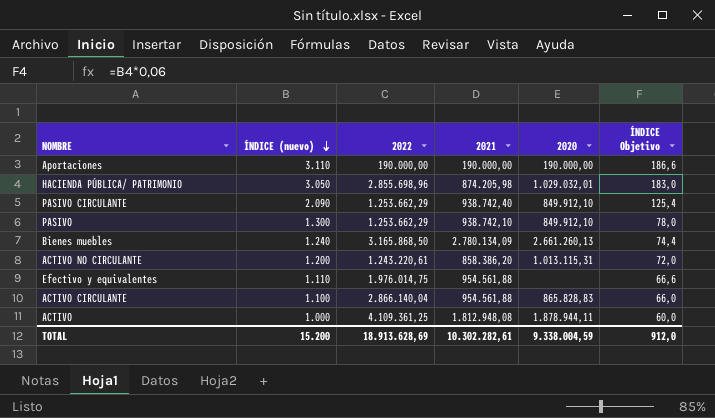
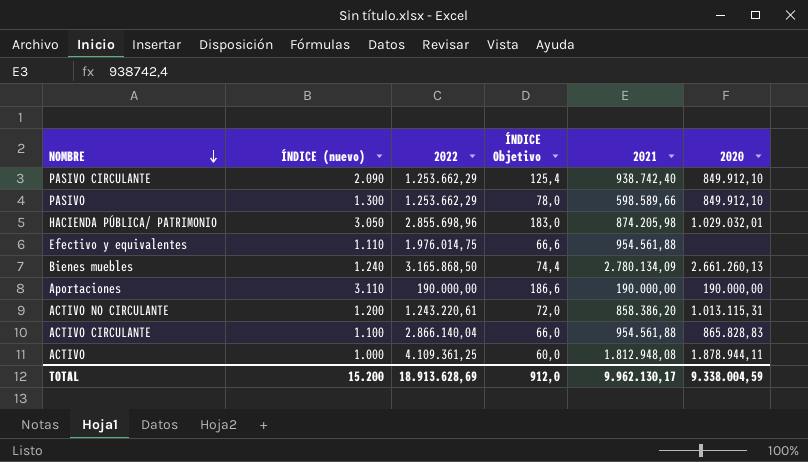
row order: ÍNDICE (nuevo) descending -> NOMBRE descending
column ÍNDICE Objetivo | position: 6 -> 4
PASIVO | 2021: 938.742,10 -> 598.589,66
TOTAL | 2021: 10.302.282,61 -> 9.962.130,17

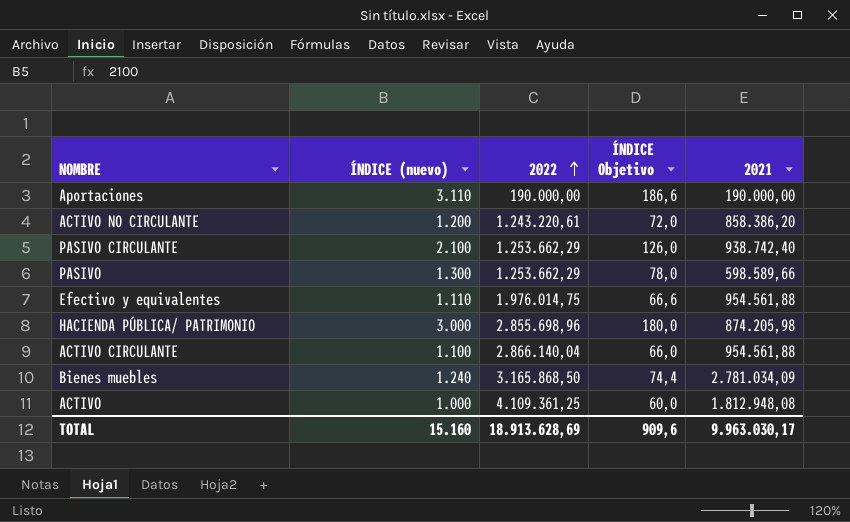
row order: NOMBRE descending -> 2022 ascending
column 2020 | position: 6 -> none
PASIVO CIRCULANTE | ÍNDICE (nuevo): 2.090 -> 2.100
PASIVO CIRCULANTE | ÍNDICE Objetivo: 125,4 -> 126,0
HACIENDA PÚBLICA/ PATRIMONIO | ÍNDICE (nuevo): 3.050 -> 3.000
HACIENDA PÚBLICA/ PATRIMONIO | ÍNDICE Objetivo: 183,0 -> 180,0
Bienes muebles | 2021: 2.780.134,09 -> 2.781.034,09
TOTAL | ÍNDICE (nuevo): 15.200 -> 15.160
TOTAL | ÍNDICE Objetivo: 912,0 -> 909,6
TOTAL | 2021: 9.962.130,17 -> 9.963.030,17

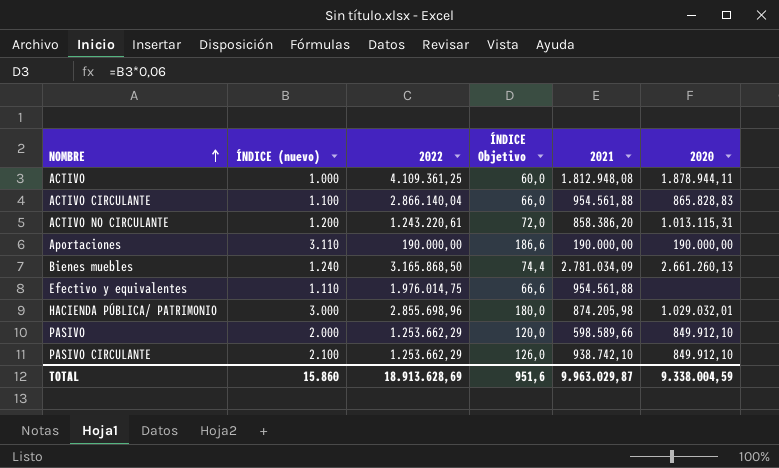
row order: 2022 ascending -> NOMBRE ascending
column 2020 | position: none -> 6
PASIVO | ÍNDICE (nuevo): 1.300 -> 2.000
PASIVO | ÍNDICE Objetivo: 78,0 -> 120,0
PASIVO CIRCULANTE | 2021: 938.742,40 -> 938.742,10
TOTAL | ÍNDICE (nuevo): 15.160 -> 15.860
TOTAL | ÍNDICE Objetivo: 909,6 -> 951,6
TOTAL | 2021: 9.963.030,17 -> 9.963.029,87

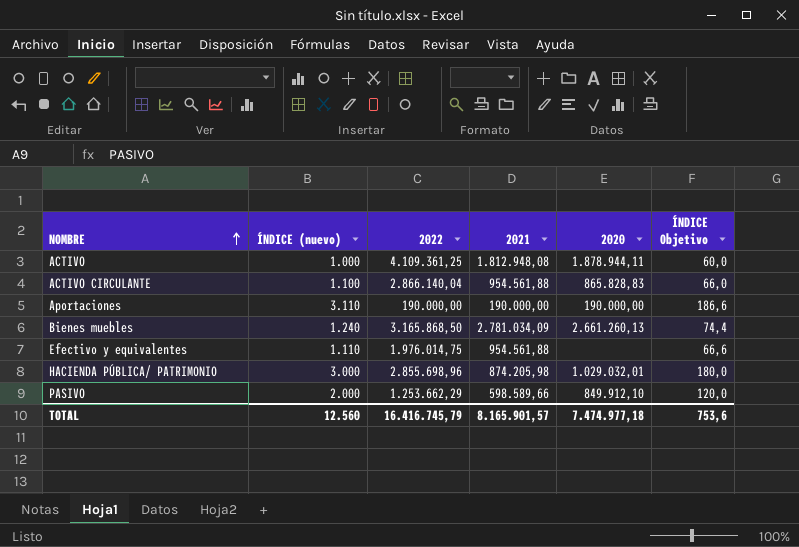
column ÍNDICE Objetivo | position: 4 -> 6
row ACTIVO NO CIRCULANTE: 1.200 | 1.243.220,61 | 72,0 | 858.386,20 | 1.013.115,31 -> none
row PASIVO CIRCULANTE: 2.100 | 1.253.662,29 | 126,0 | 938.742,10 | 849.912,10 -> none
TOTAL | ÍNDICE (nuevo): 15.860 -> 12.560
TOTAL | 2022: 18.913.628,69 -> 16.416.745,79
TOTAL | 2021: 9.963.029,87 -> 8.165.901,57
TOTAL | 2020: 9.338.004,59 -> 7.474.977,18
TOTAL | ÍNDICE Objetivo: 951,6 -> 753,6

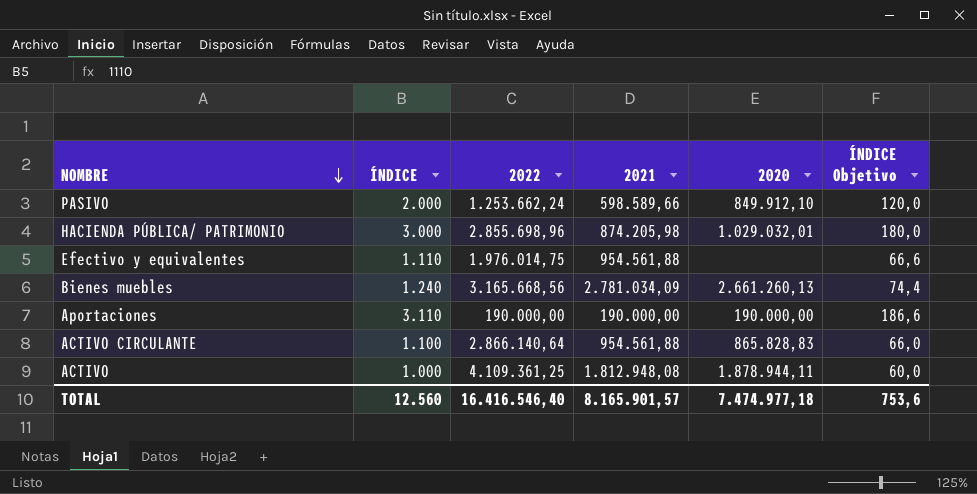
row order: NOMBRE ascending -> NOMBRE descending
column name: ÍNDICE (nuevo) -> ÍNDICE
PASIVO | 2022: 1.253.662,29 -> 1.253.662,24
Bienes muebles | 2022: 3.165.868,50 -> 3.165.668,56
ACTIVO CIRCULANTE | 2022: 2.866.140,04 -> 2.866.140,64
TOTAL | 2022: 16.416.745,79 -> 16.416.546,40

